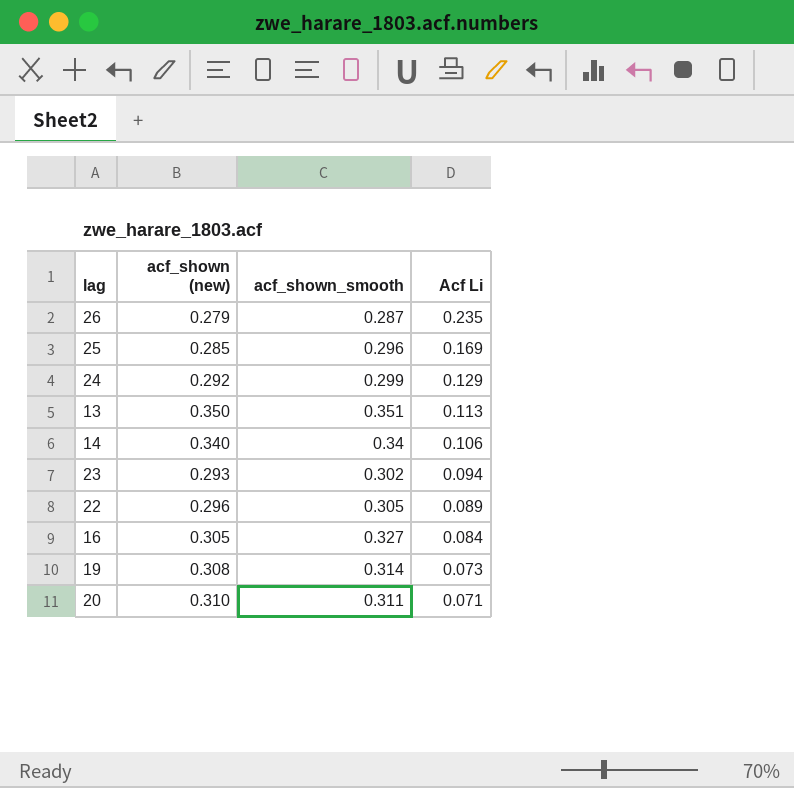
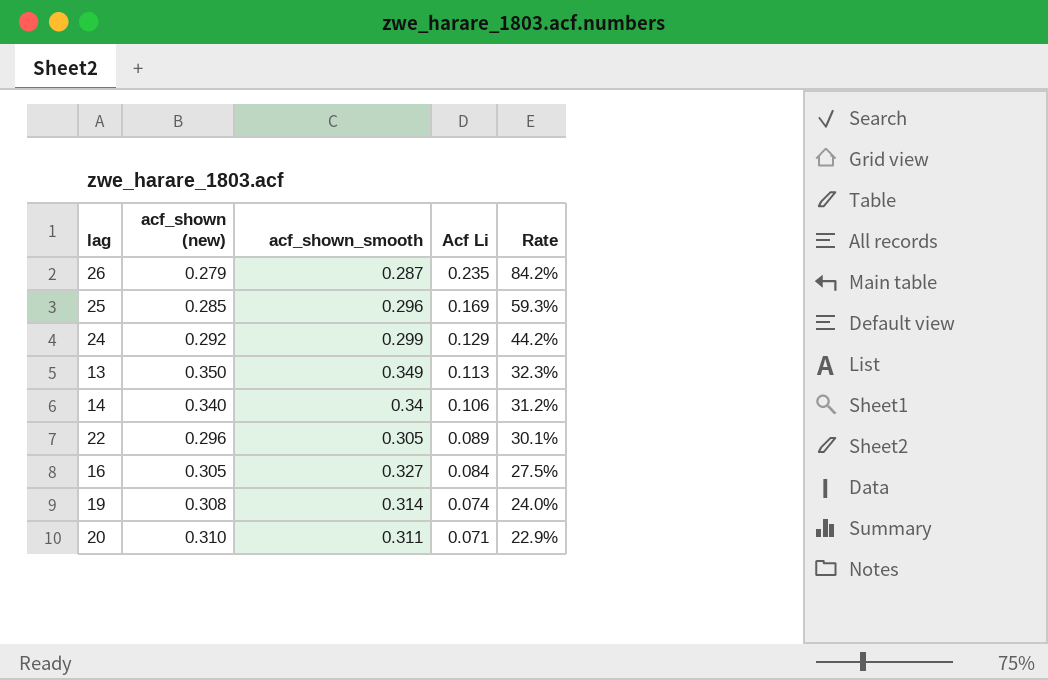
column Rate | formula: none -> [Acf Li] / [acf_shown (new)]
row 23: 0.293 | 0.302 | 0.094 -> none
13 | acf_shown_smooth: 0.351 -> 0.349
19 | Acf Li: 0.073 -> 0.074

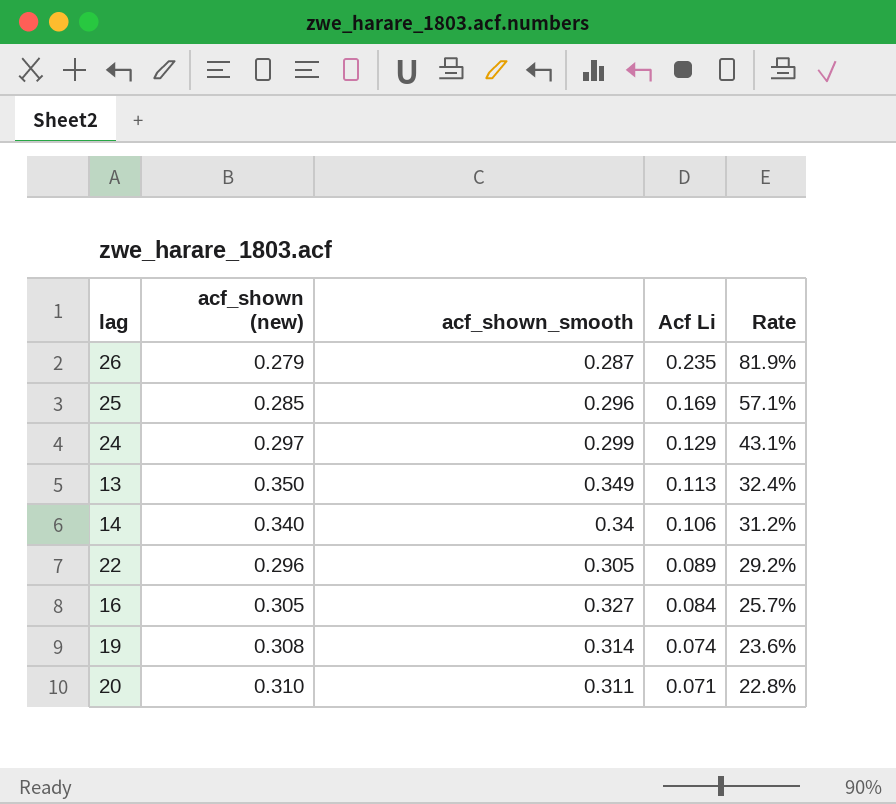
column Rate | formula: [Acf Li] / [acf_shown (new)] -> [Acf Li] / [acf_shown_smooth]
24 | acf_shown (new): 0.292 -> 0.297

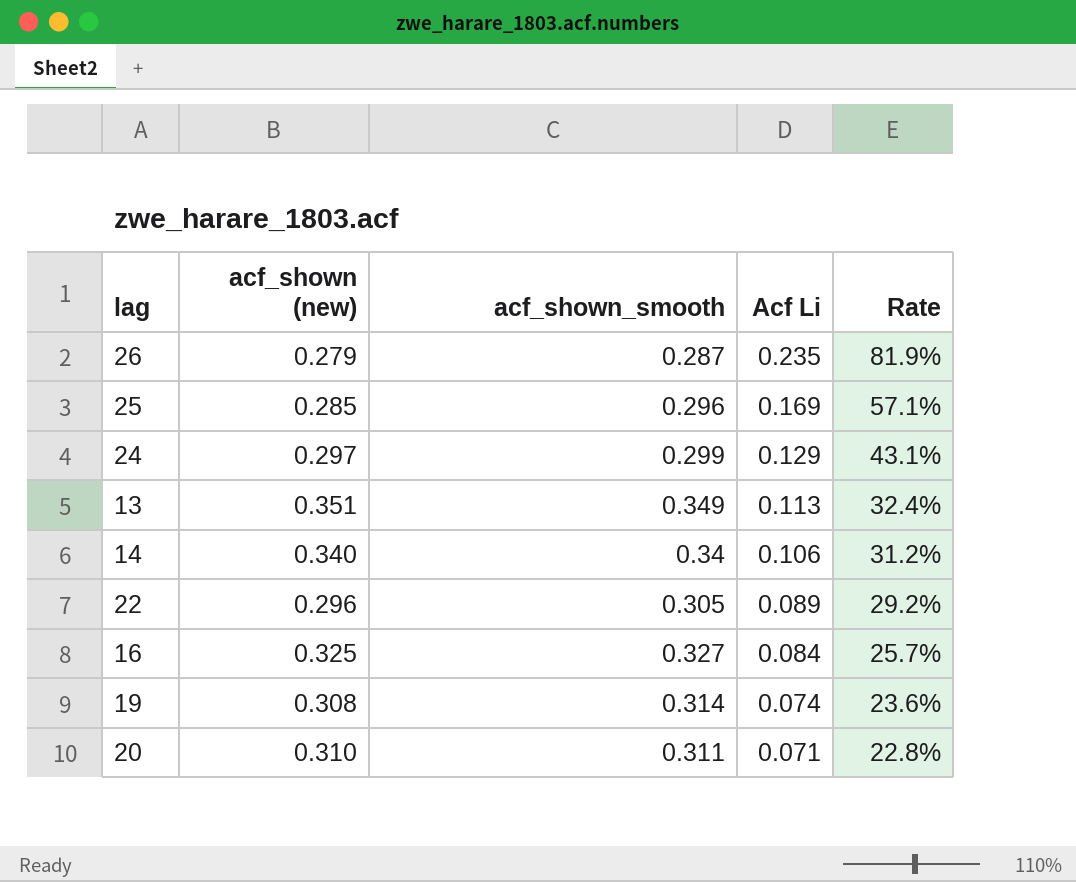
13 | acf_shown (new): 0.350 -> 0.351
16 | acf_shown (new): 0.305 -> 0.325

